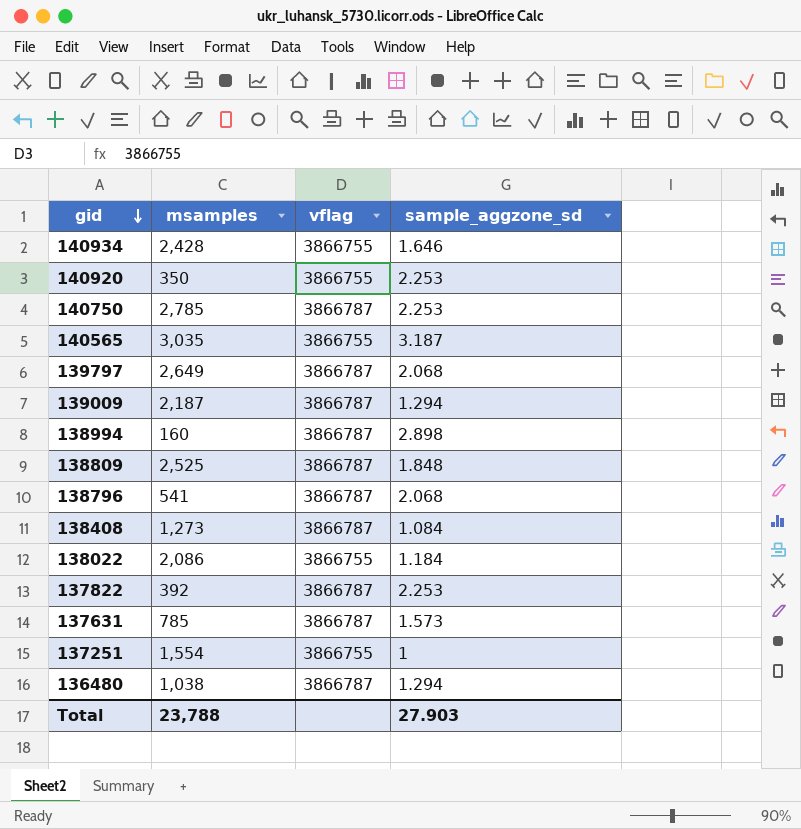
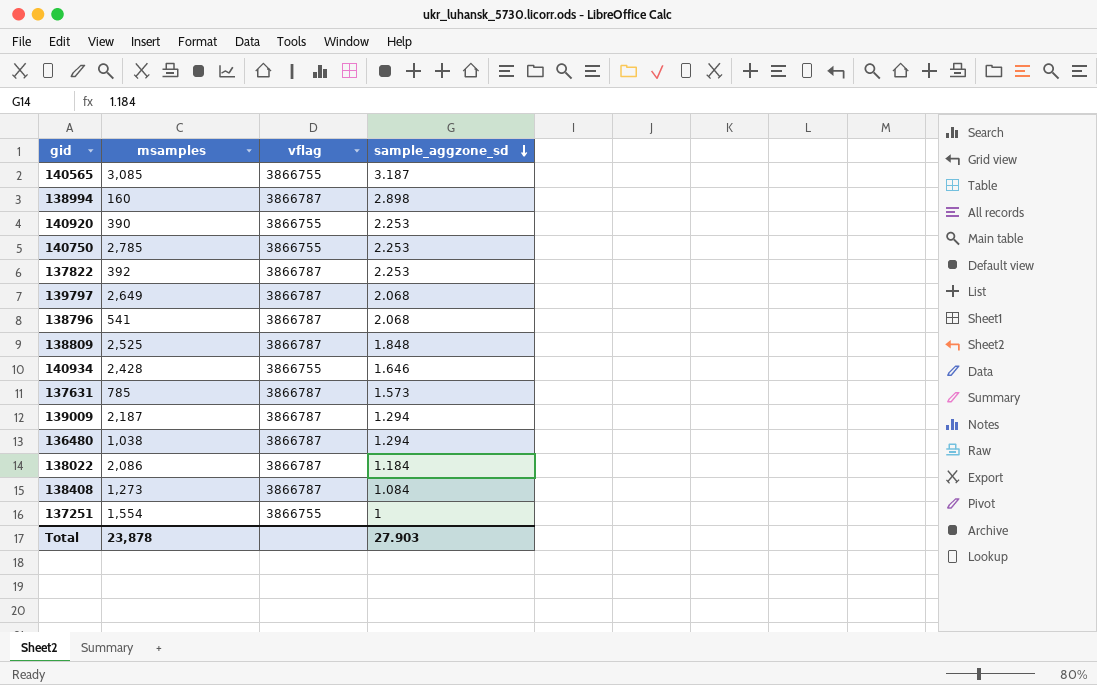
row order: gid descending -> sample_aggzone_sd descending
140565 | msamples: 3,035 -> 3,085
140920 | msamples: 350 -> 390
140750 | vflag: 3866787 -> 3866755
138022 | vflag: 3866755 -> 3866787
Total | msamples: 23,788 -> 23,878

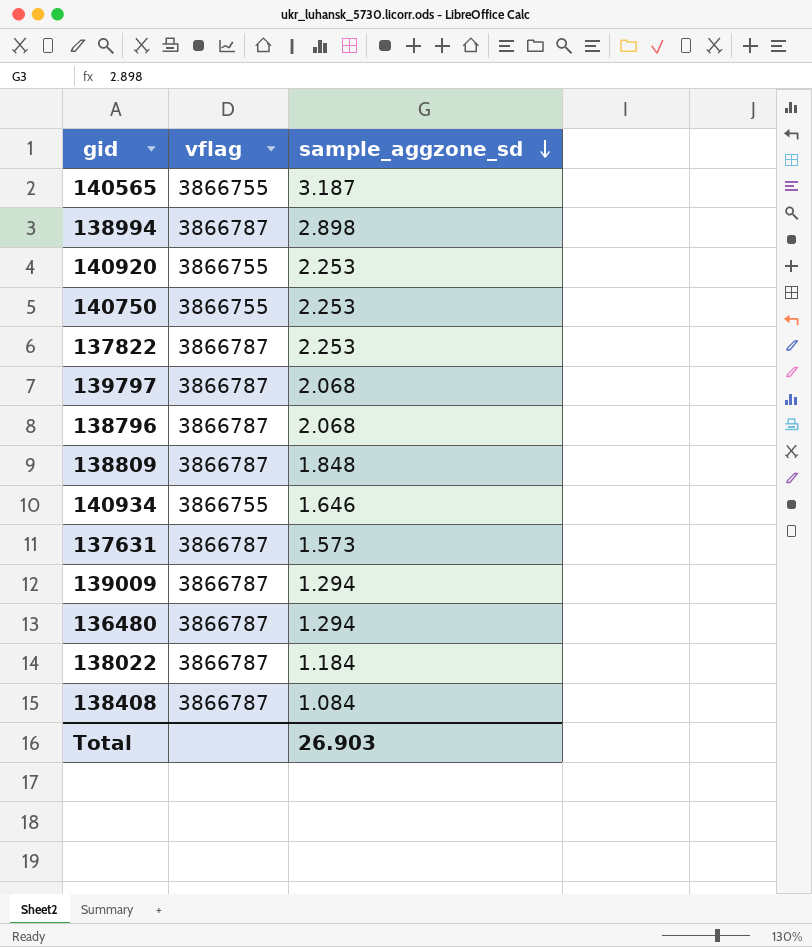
column msamples | position: 2 -> none
row 137251: 1,554 | 3866755 | 1 -> none
Total | sample_aggzone_sd: 27.903 -> 26.903

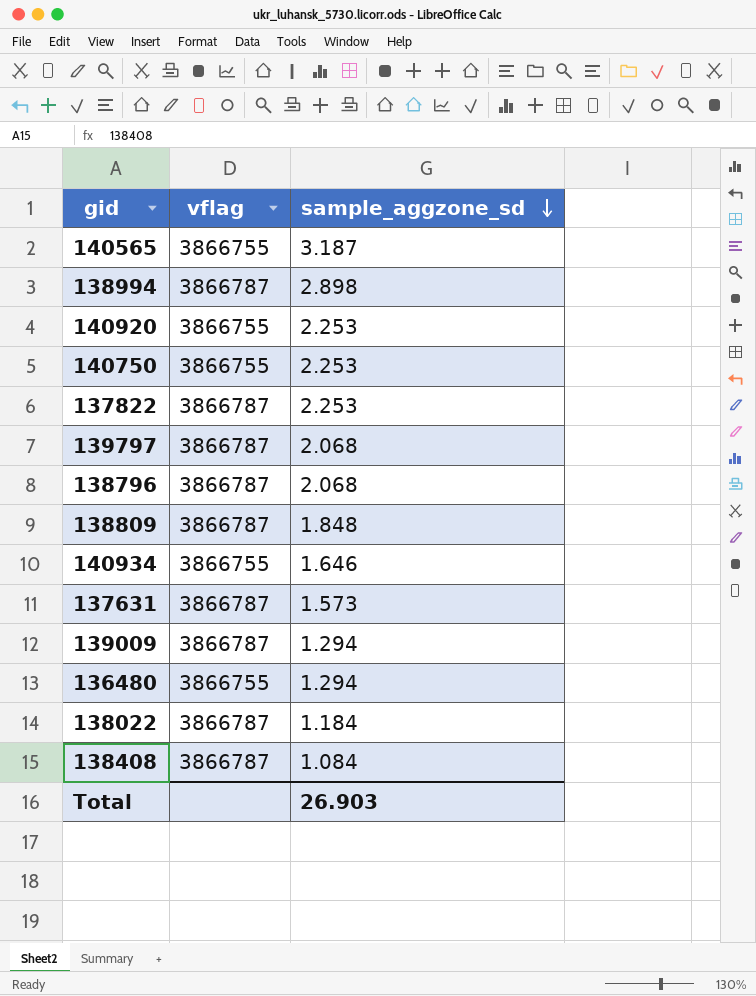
136480 | vflag: 3866787 -> 3866755

